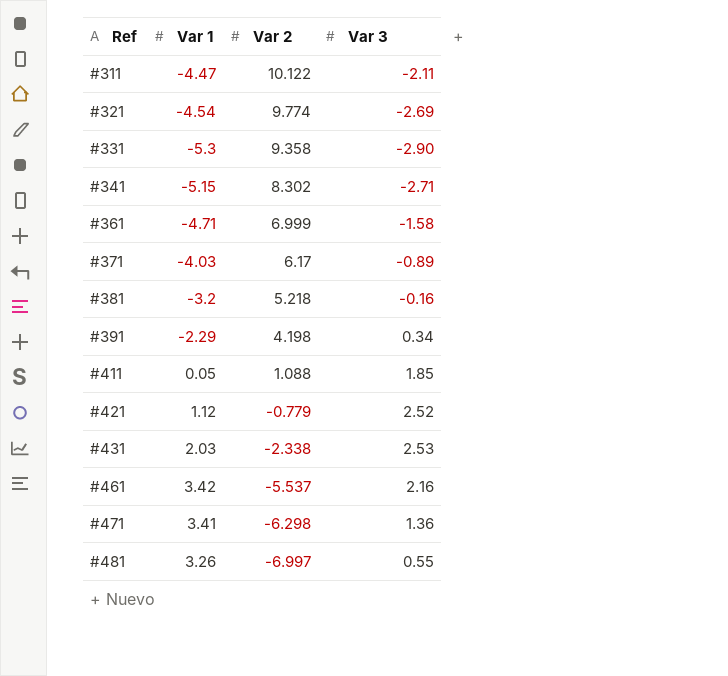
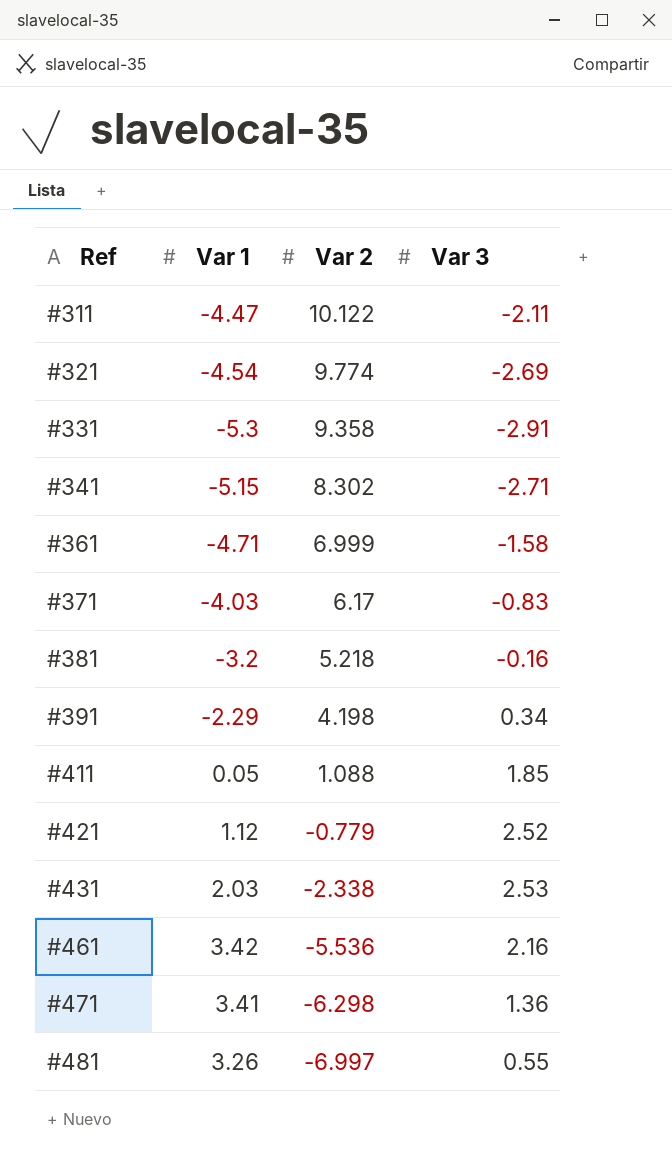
#331 | Var 3: -2.90 -> -2.91
#371 | Var 3: -0.89 -> -0.83
#461 | Var 2: -5.537 -> -5.536

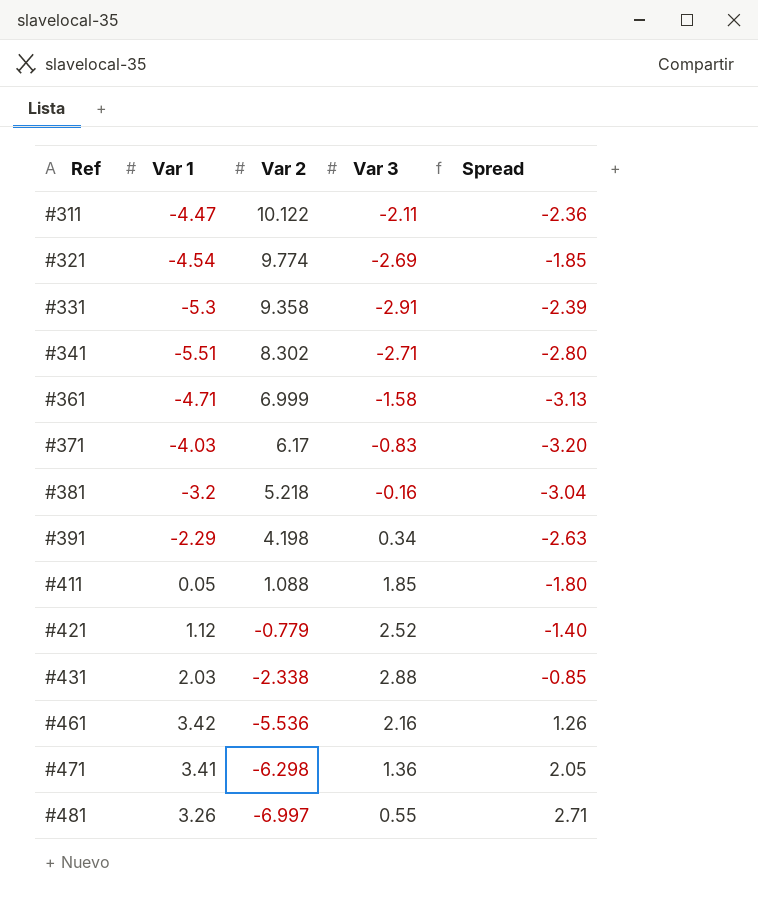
column Spread | formula: none -> [Var 1] - [Var 3]
#341 | Var 1: -5.15 -> -5.51
#431 | Var 3: 2.53 -> 2.88

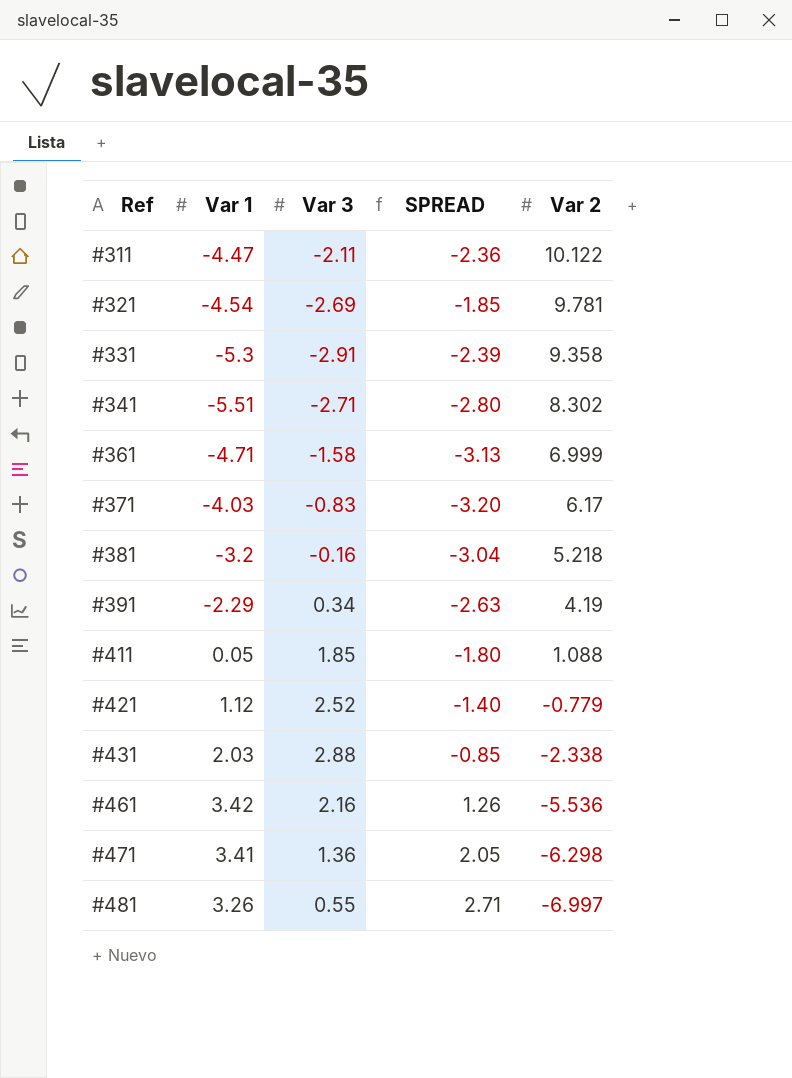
column name: Spread -> SPREAD
column Var 2 | position: 3 -> 5
#321 | Var 2: 9.774 -> 9.781
#391 | Var 2: 4.198 -> 4.19

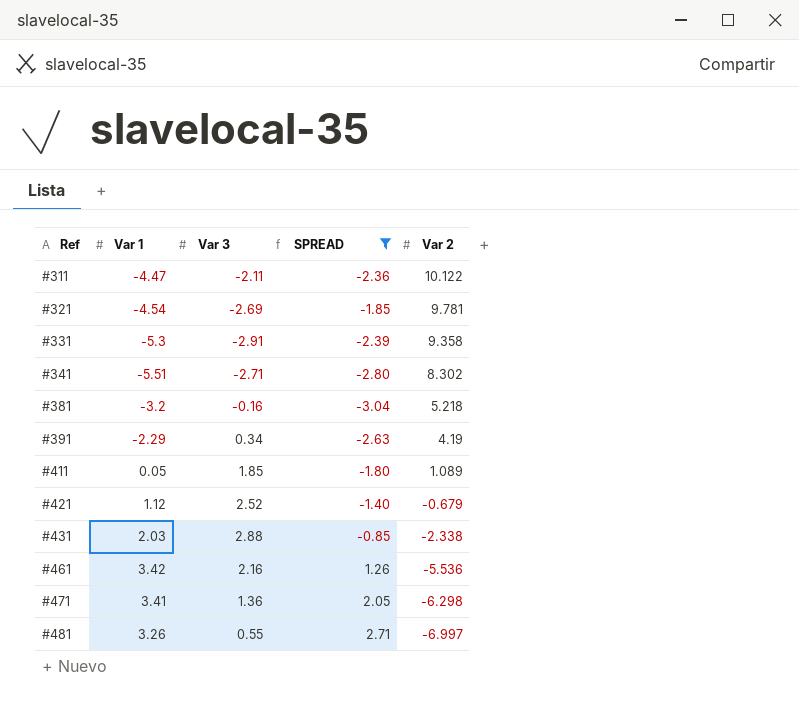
filter: none -> SPREAD >= -3.04
#411 | Var 2: 1.088 -> 1.089
#421 | Var 2: -0.779 -> -0.679

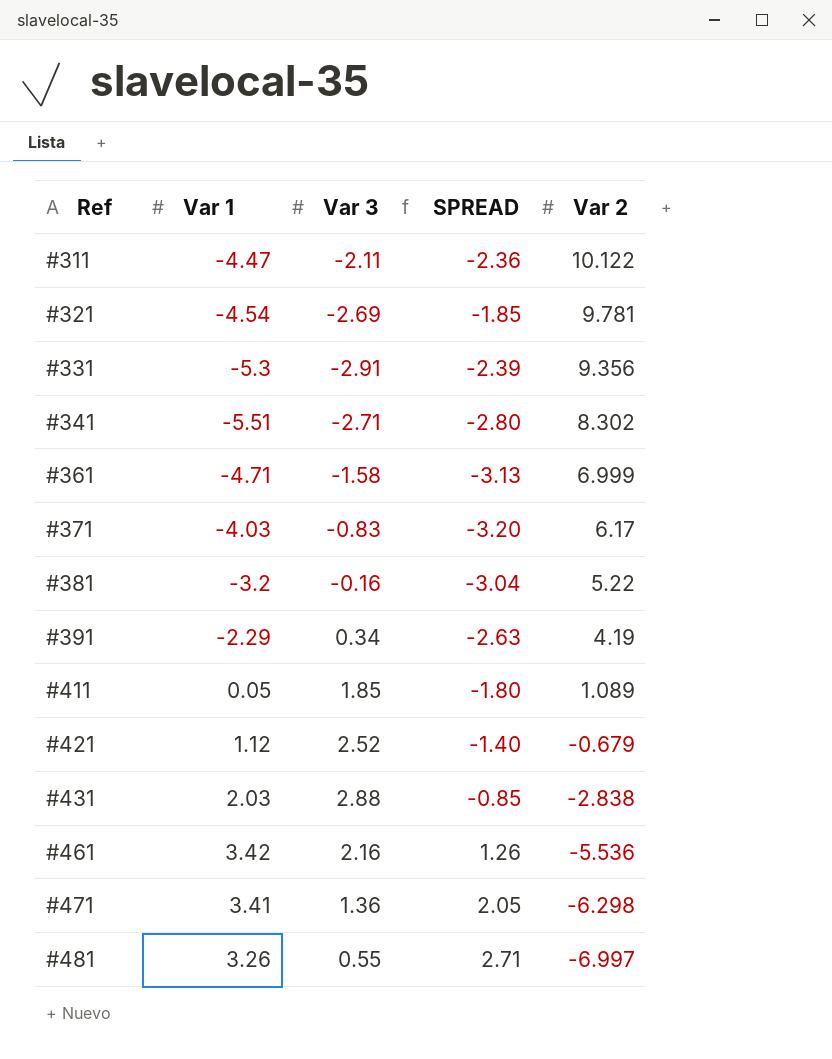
filter: SPREAD >= -3.04 -> none
#331 | Var 2: 9.358 -> 9.356
#381 | Var 2: 5.218 -> 5.22
#431 | Var 2: -2.338 -> -2.838

